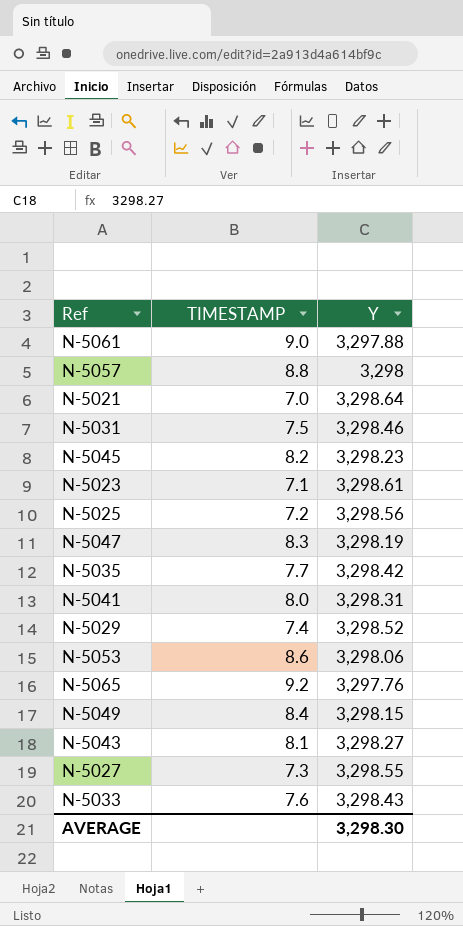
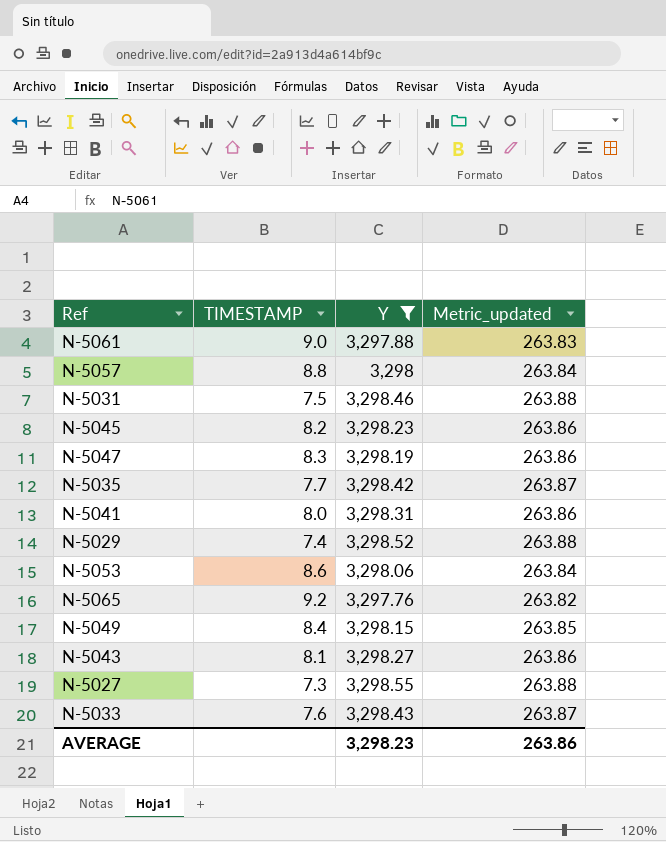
filter: none -> Y <= 3,298.55
column Metric_updated | formula: none -> [Y] * 0.08
AVERAGE | Y: 3,298.30 -> 3,298.23

